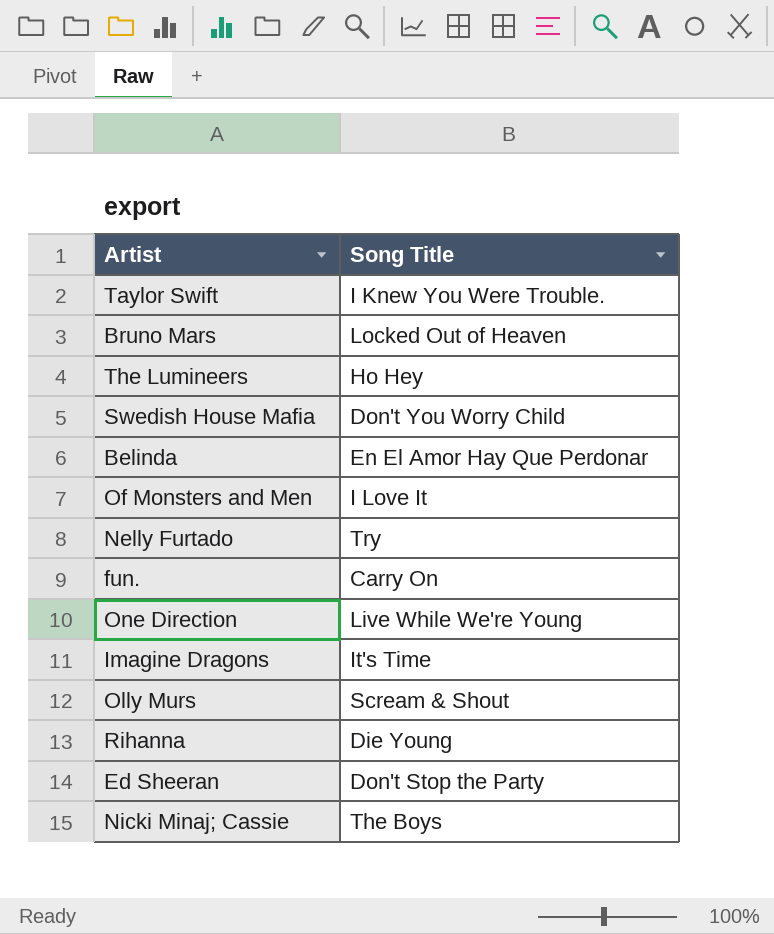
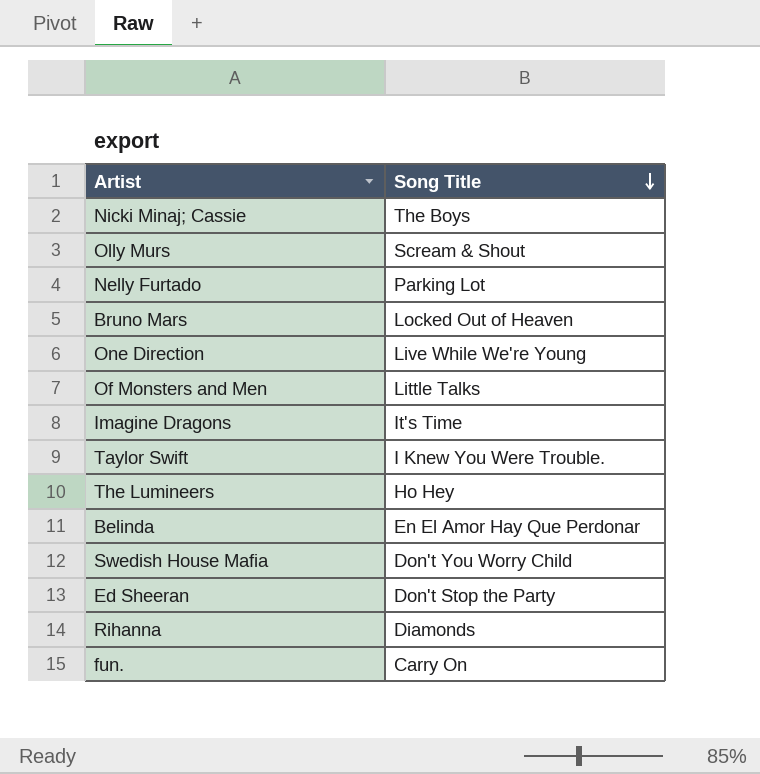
row order: none -> Song Title descending
Nelly Furtado | Song Title: Try -> Parking Lot
Of Monsters and Men | Song Title: I Love It -> Little Talks
Rihanna | Song Title: Die Young -> Diamonds

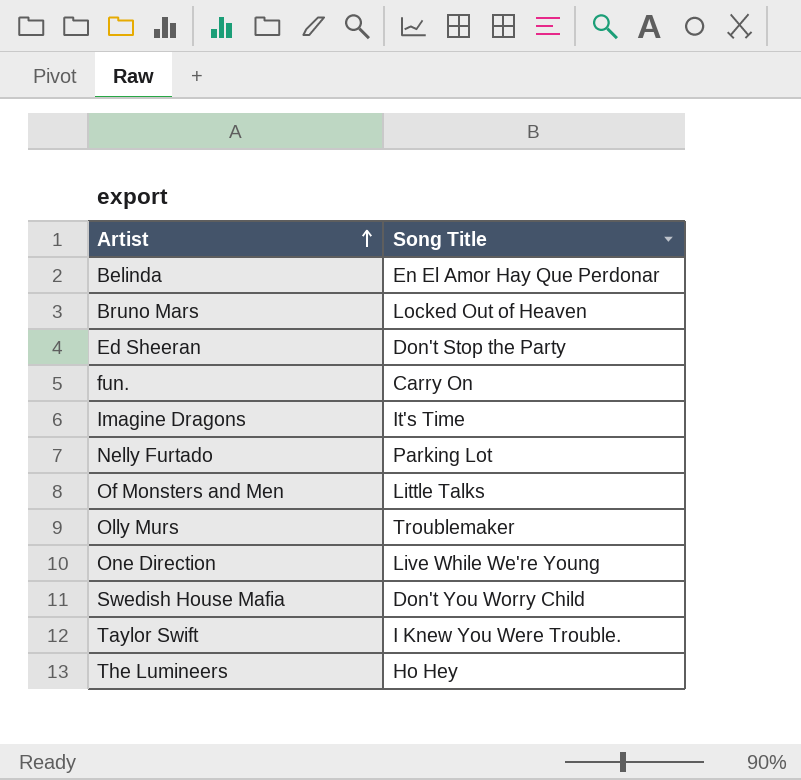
row order: Song Title descending -> Artist ascending
row Nicki Minaj; Cassie: The Boys -> none
row Rihanna: Diamonds -> none
Olly Murs | Song Title: Scream & Shout -> Troublemaker

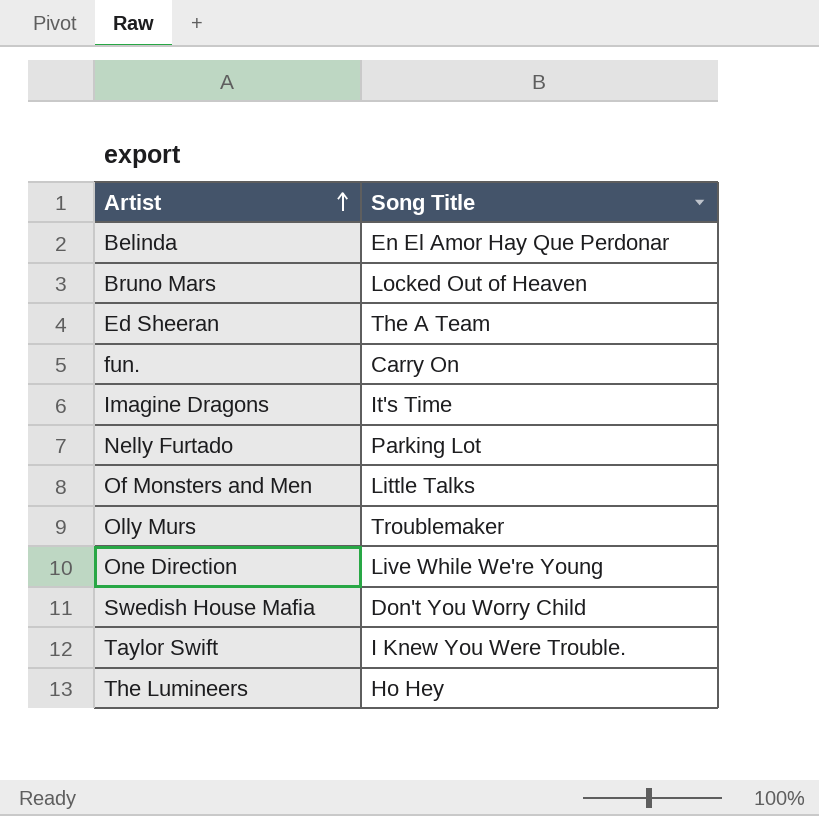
Ed Sheeran | Song Title: Don't Stop the Party -> The A Team

